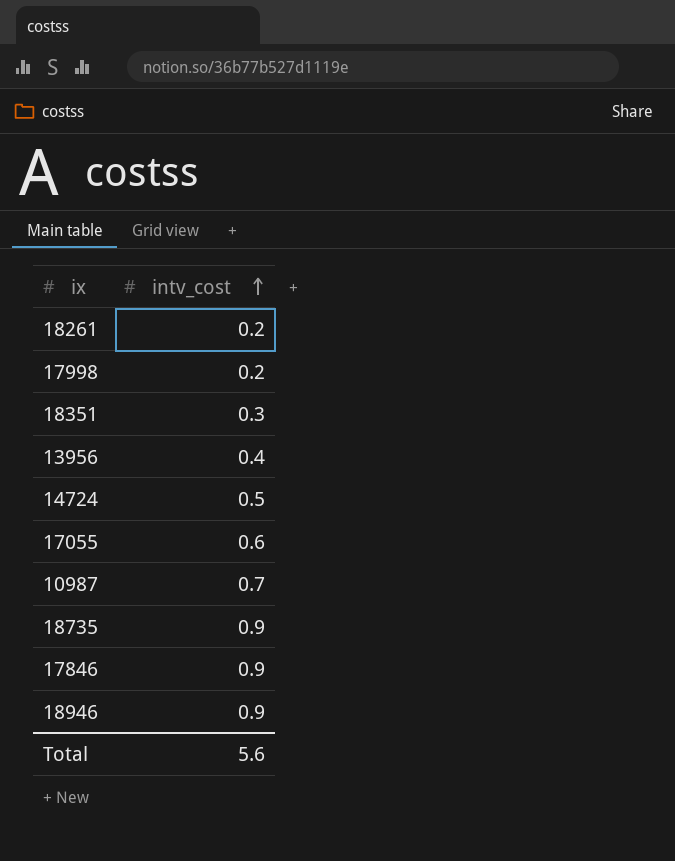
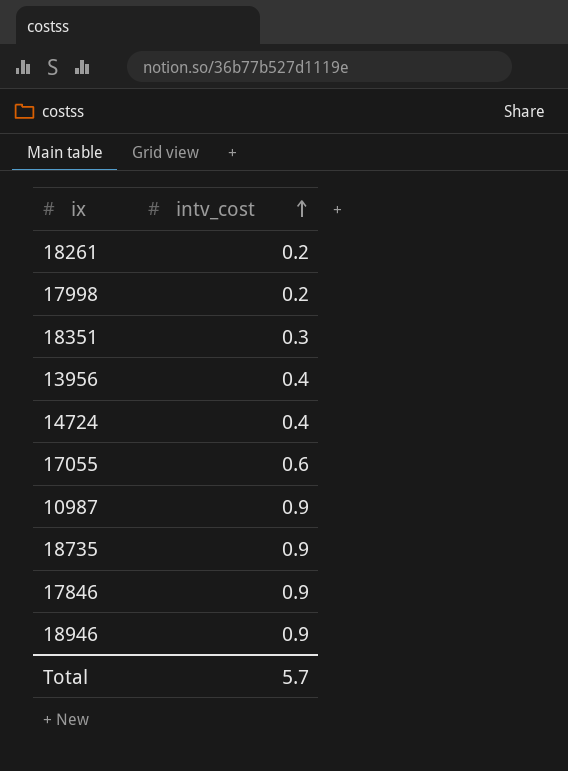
14724 | intv_cost: 0.5 -> 0.4
10987 | intv_cost: 0.7 -> 0.9
Total | intv_cost: 5.6 -> 5.7

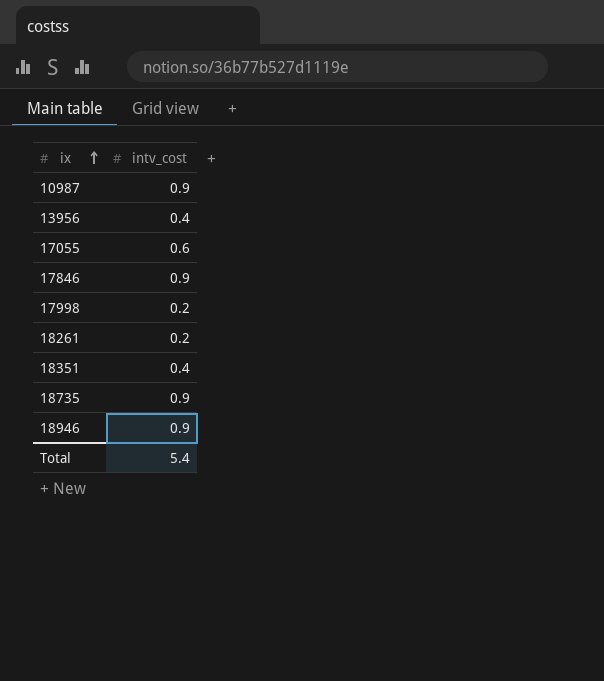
row order: intv_cost ascending -> ix ascending
row 14724: 0.4 -> none
18351 | intv_cost: 0.3 -> 0.4
Total | intv_cost: 5.7 -> 5.4

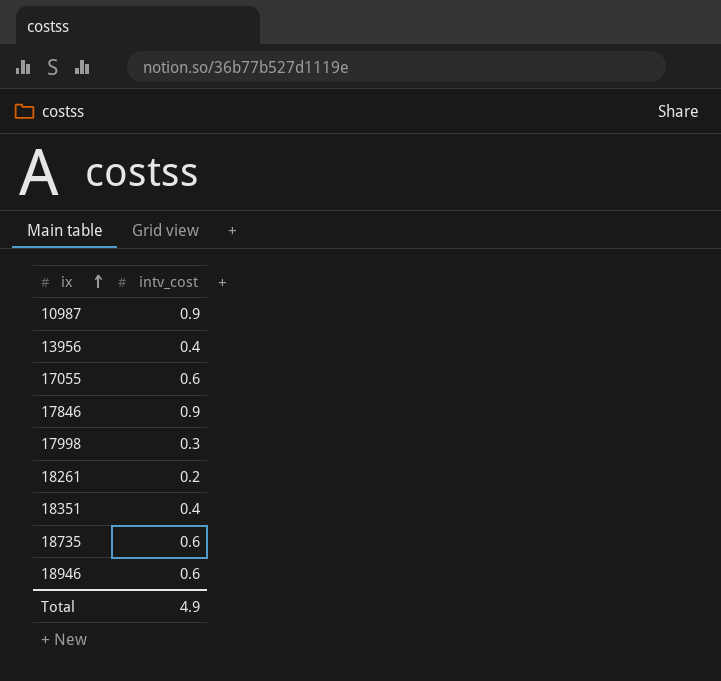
17998 | intv_cost: 0.2 -> 0.3
18735 | intv_cost: 0.9 -> 0.6
18946 | intv_cost: 0.9 -> 0.6
Total | intv_cost: 5.4 -> 4.9

